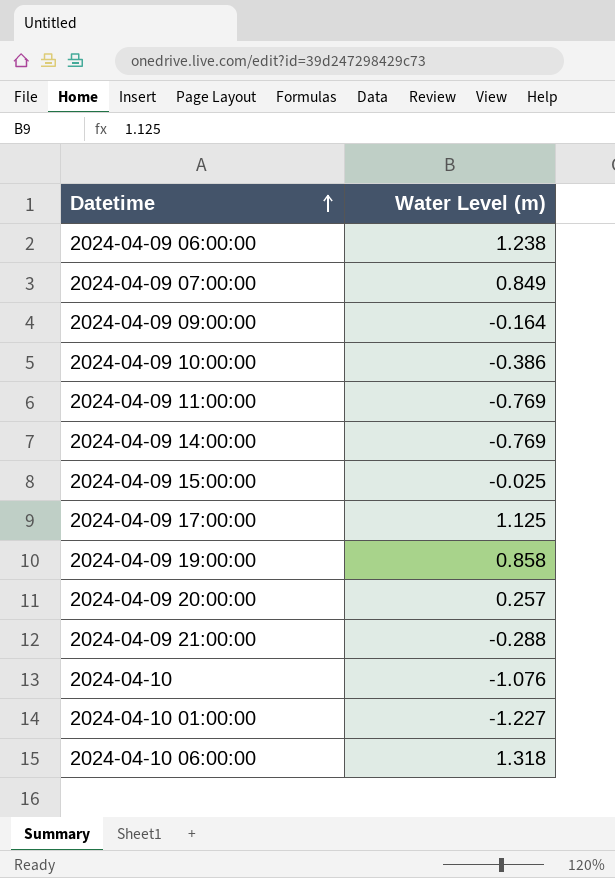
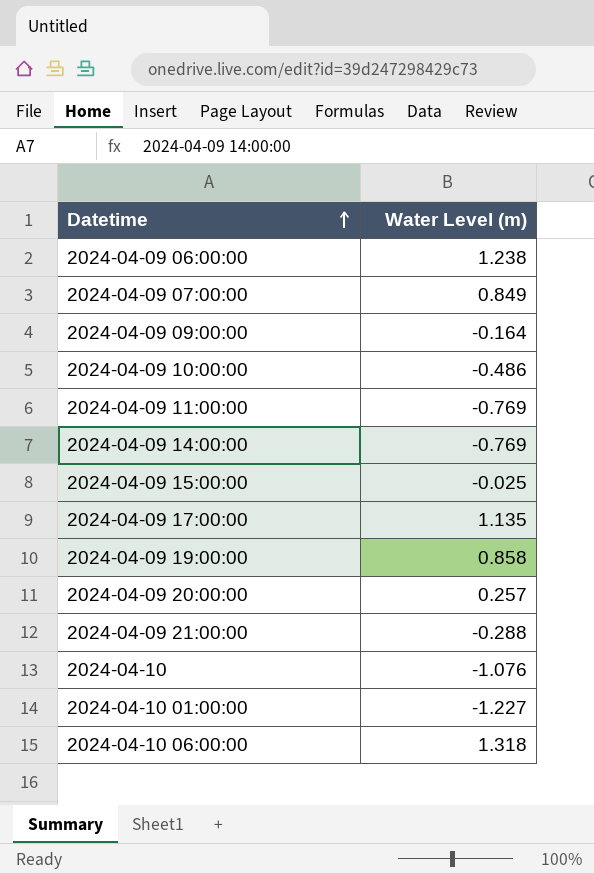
2024-04-09 10:00:00 | Water Level (m): -0.386 -> -0.486
2024-04-09 17:00:00 | Water Level (m): 1.125 -> 1.135

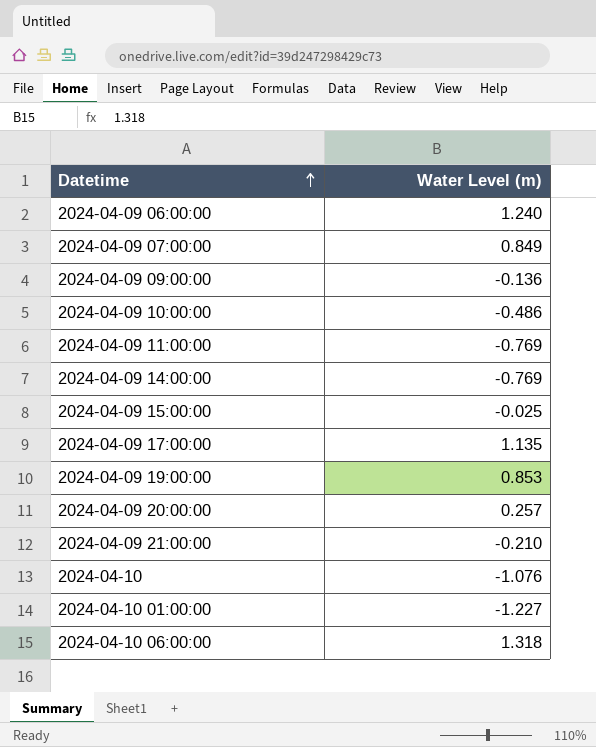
2024-04-09 06:00:00 | Water Level (m): 1.238 -> 1.240
2024-04-09 09:00:00 | Water Level (m): -0.164 -> -0.136
2024-04-09 19:00:00 | Water Level (m): 0.858 -> 0.853
2024-04-09 21:00:00 | Water Level (m): -0.288 -> -0.210

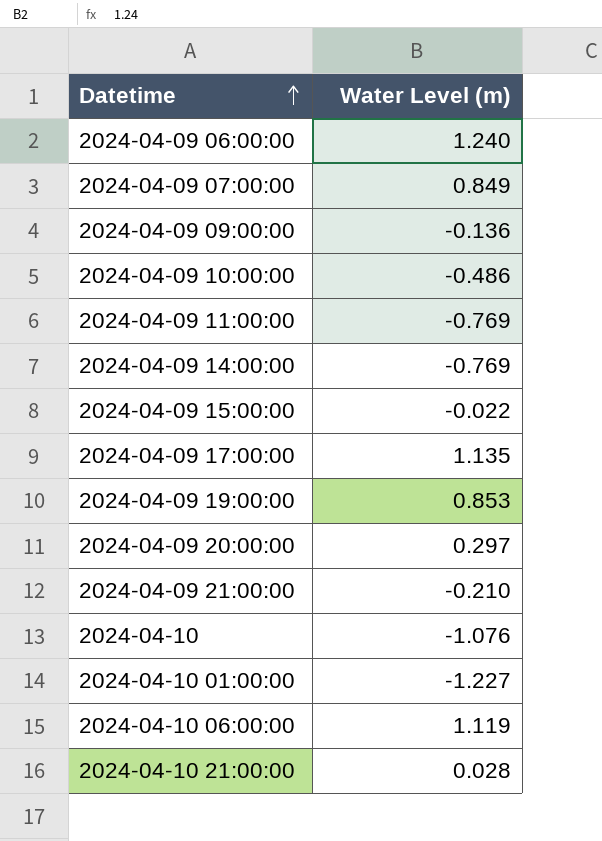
2024-04-09 15:00:00 | Water Level (m): -0.025 -> -0.022
2024-04-09 20:00:00 | Water Level (m): 0.257 -> 0.297
2024-04-10 06:00:00 | Water Level (m): 1.318 -> 1.119
row 2024-04-10 21:00:00: none -> 0.028

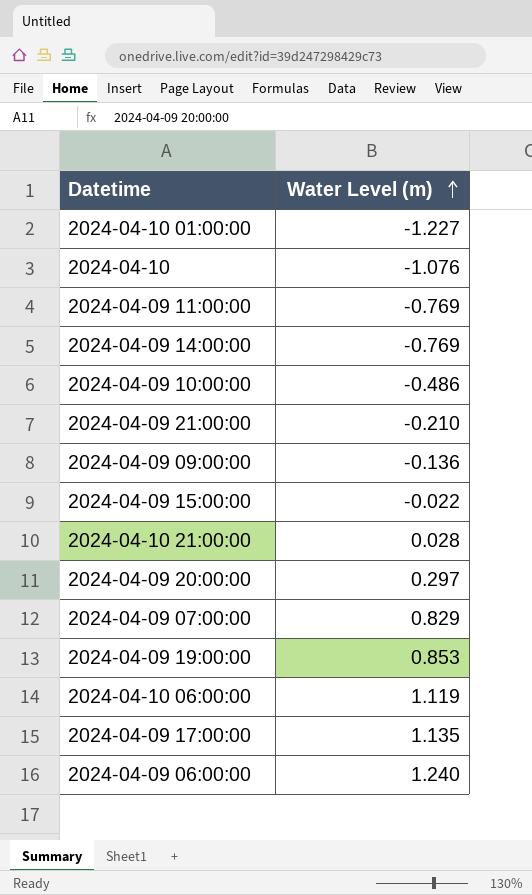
row order: Datetime ascending -> Water Level (m) ascending
2024-04-09 07:00:00 | Water Level (m): 0.849 -> 0.829

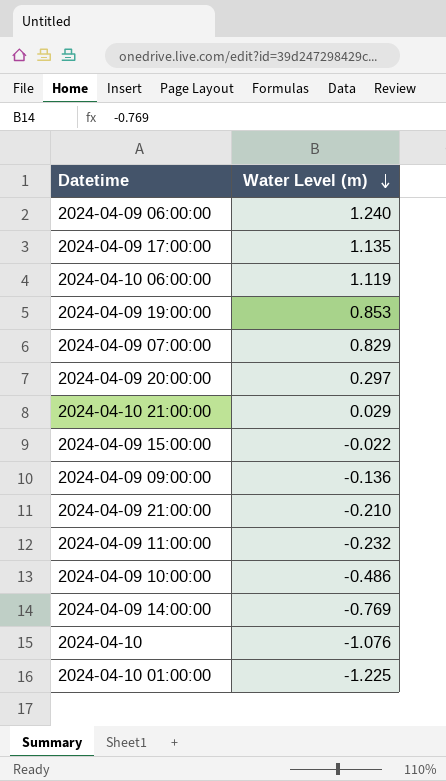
row order: Water Level (m) ascending -> Water Level (m) descending
2024-04-10 21:00:00 | Water Level (m): 0.028 -> 0.029
2024-04-09 11:00:00 | Water Level (m): -0.769 -> -0.232
2024-04-10 01:00:00 | Water Level (m): -1.227 -> -1.225

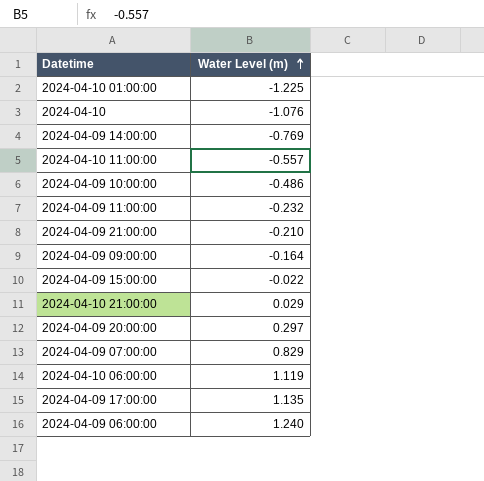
row order: Water Level (m) descending -> Water Level (m) ascending
row 2024-04-09 19:00:00: 0.853 -> none
row 2024-04-10 11:00:00: none -> -0.557
2024-04-09 09:00:00 | Water Level (m): -0.136 -> -0.164

